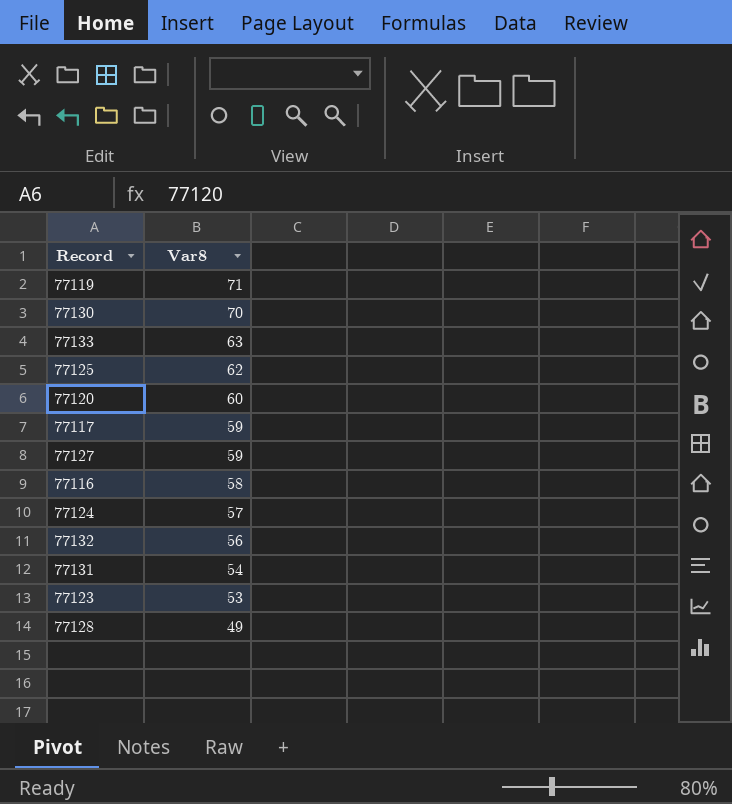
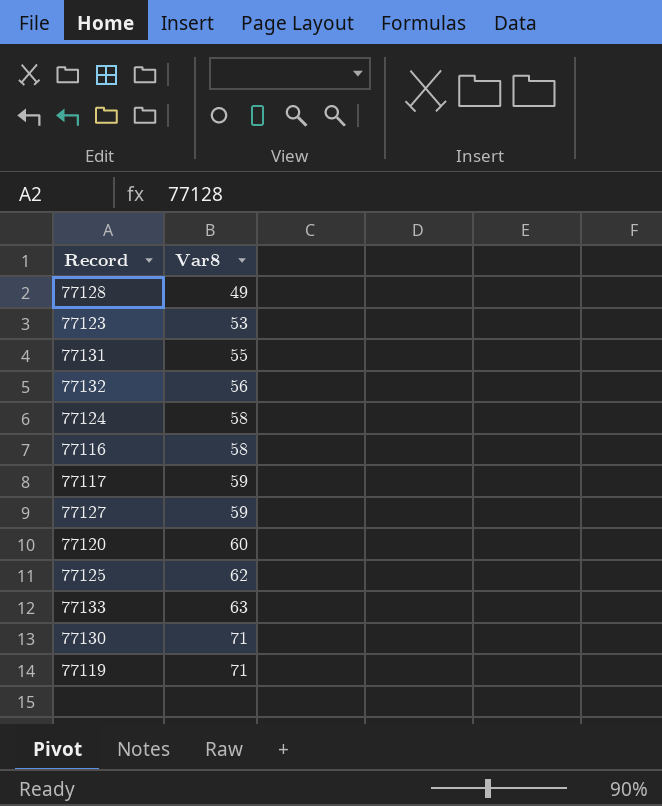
row order: Var8 descending -> Var8 ascending
77131 | Var8: 54 -> 55
77124 | Var8: 57 -> 58
77130 | Var8: 70 -> 71

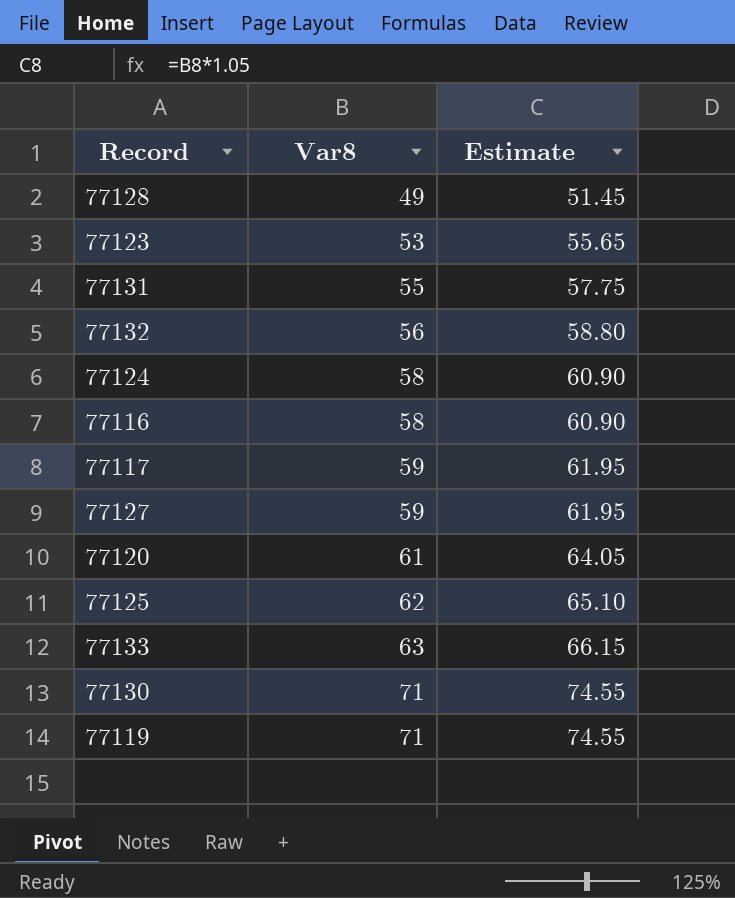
column Estimate | formula: none -> [Var8] * 1.05
77120 | Var8: 60 -> 61

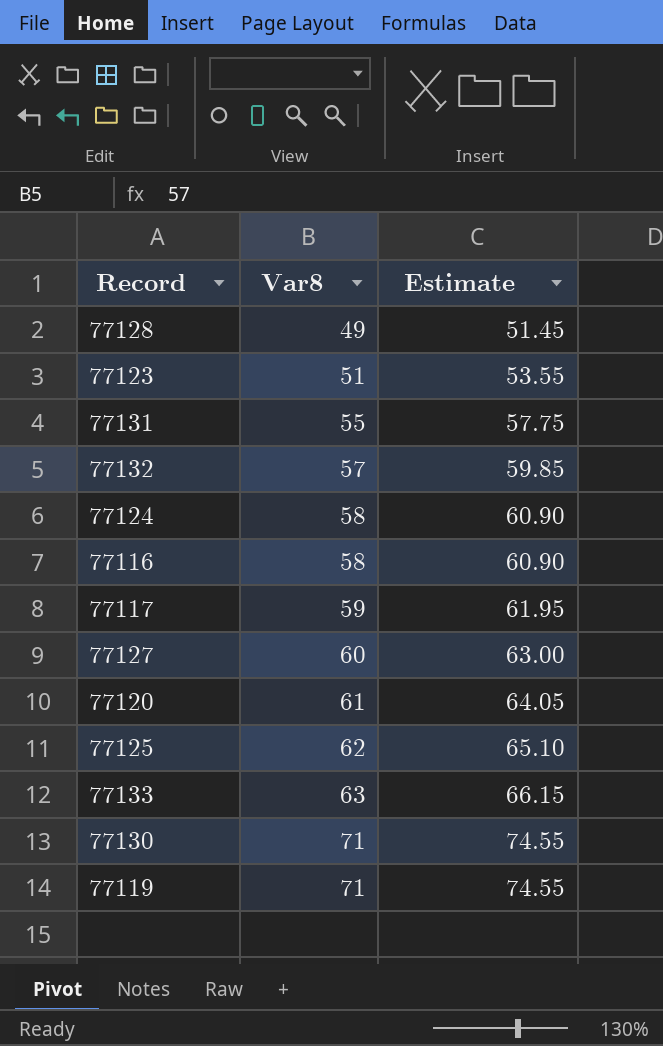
77123 | Var8: 53 -> 51
77123 | Estimate: 55.65 -> 53.55
77132 | Var8: 56 -> 57
77132 | Estimate: 58.80 -> 59.85
77127 | Var8: 59 -> 60
77127 | Estimate: 61.95 -> 63.00

